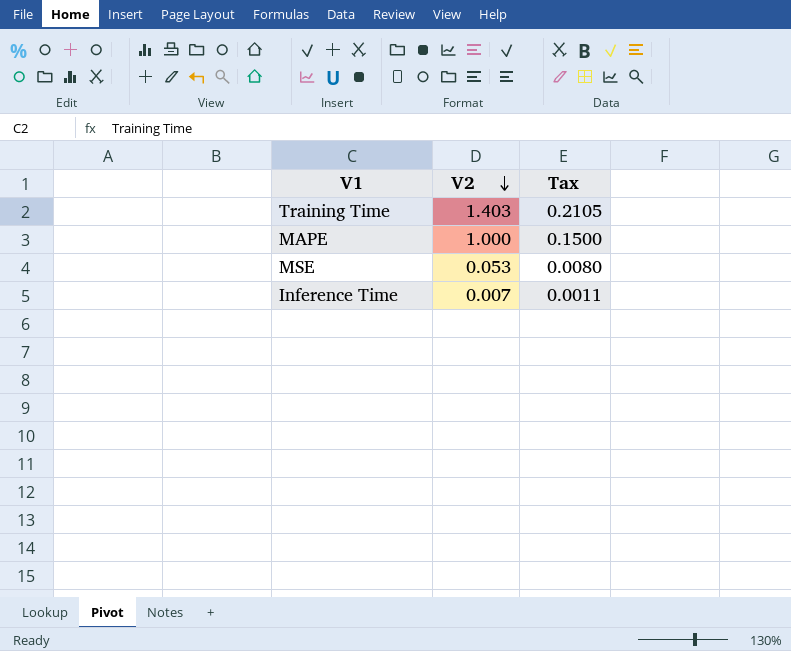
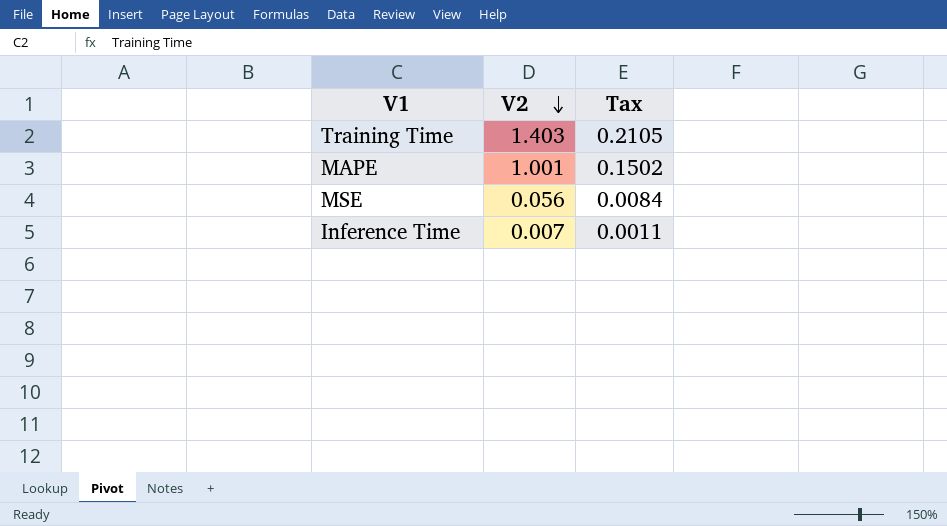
MAPE | V2: 1.000 -> 1.001
MAPE | Tax: 0.1500 -> 0.1502
MSE | V2: 0.053 -> 0.056
MSE | Tax: 0.0080 -> 0.0084

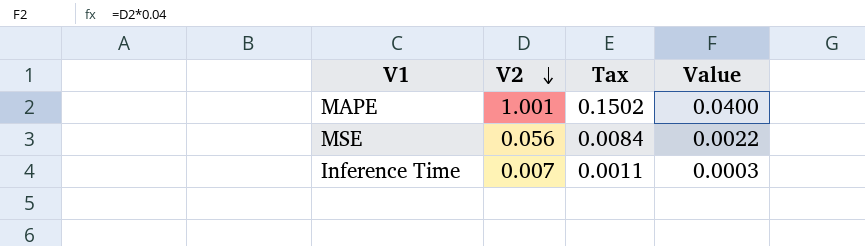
column Value | formula: none -> [V2] * 0.04
row Training Time: 1.403 | 0.2105 -> none

